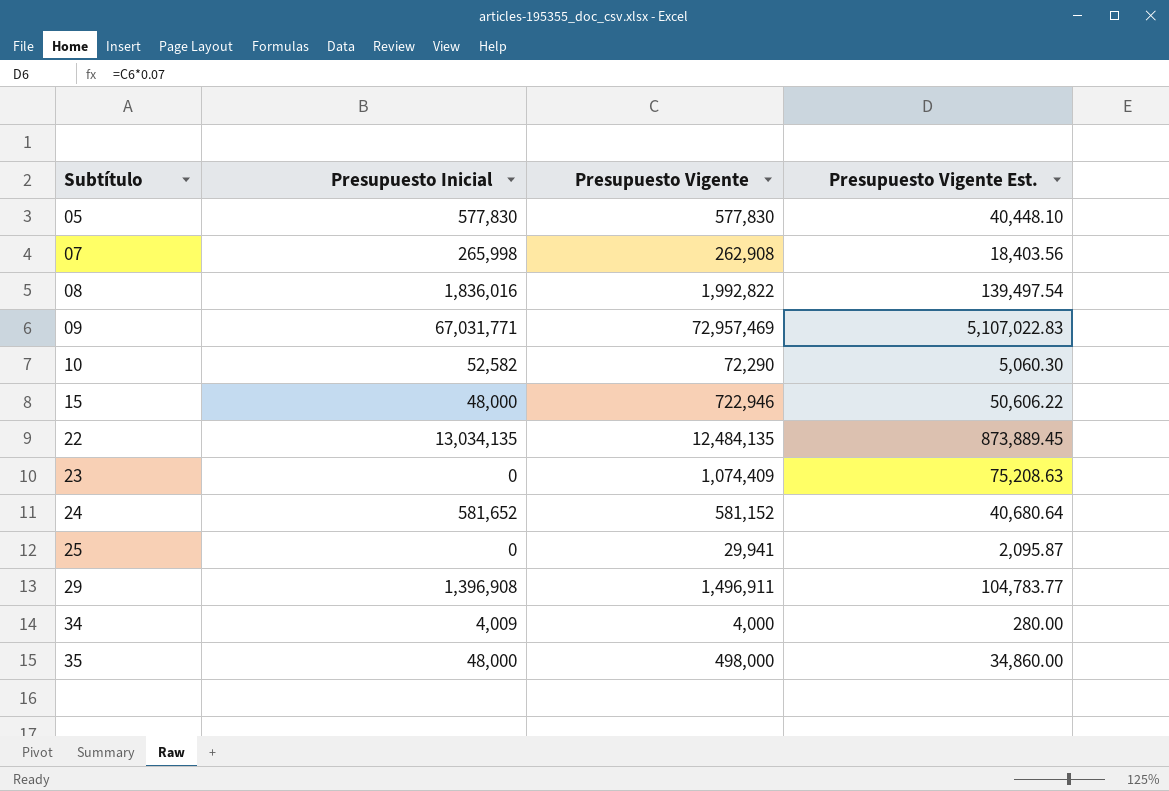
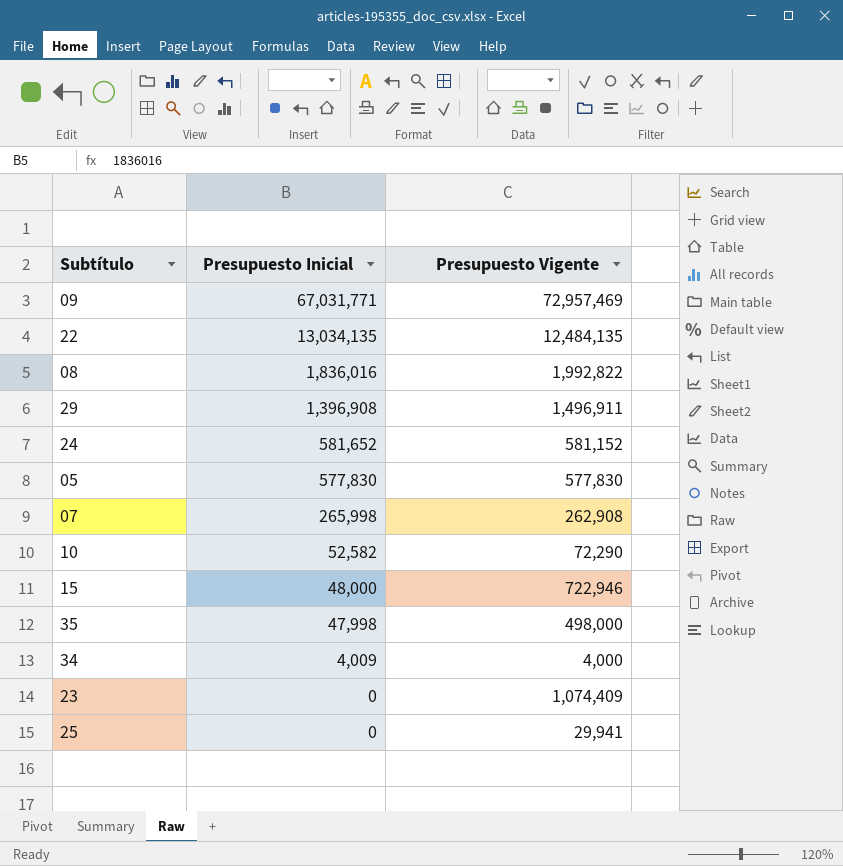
row order: Subtítulo ascending -> Presupuesto Inicial descending
column Presupuesto Vigente Est. | formula: [Presupuesto Vigente] * 0.07 -> none
35 | Presupuesto Inicial: 48,000 -> 47,998

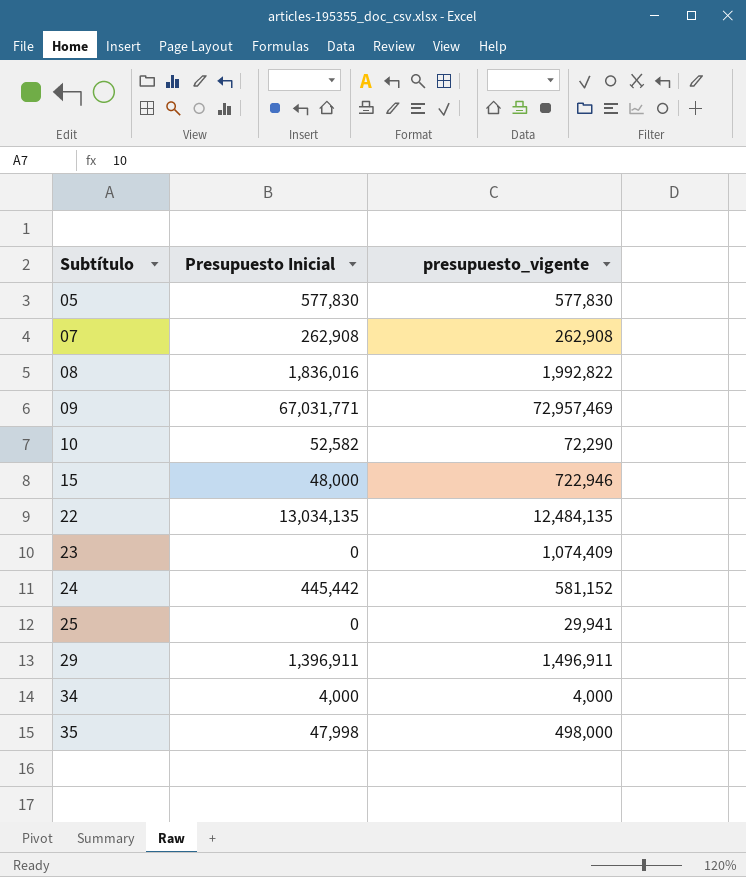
row order: Presupuesto Inicial descending -> Subtítulo ascending
column name: Presupuesto Vigente -> presupuesto_vigente
07 | Presupuesto Inicial: 265,998 -> 262,908
24 | Presupuesto Inicial: 581,652 -> 445,442
29 | Presupuesto Inicial: 1,396,908 -> 1,396,911
34 | Presupuesto Inicial: 4,009 -> 4,000

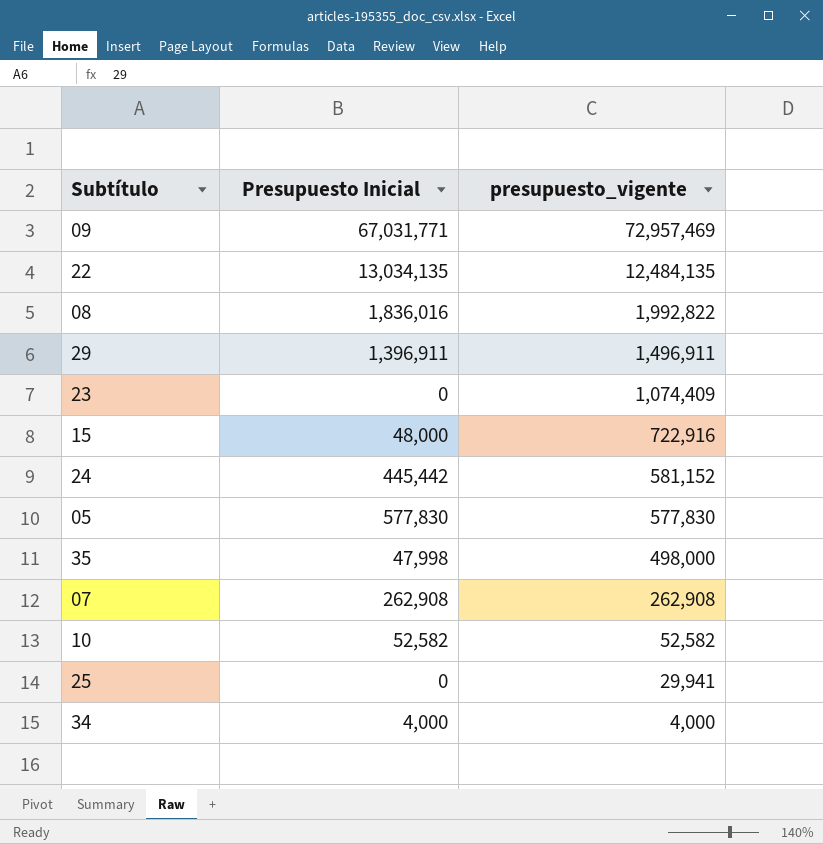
row order: Subtítulo ascending -> presupuesto_vigente descending
15 | presupuesto_vigente: 722,946 -> 722,916
10 | presupuesto_vigente: 72,290 -> 52,582

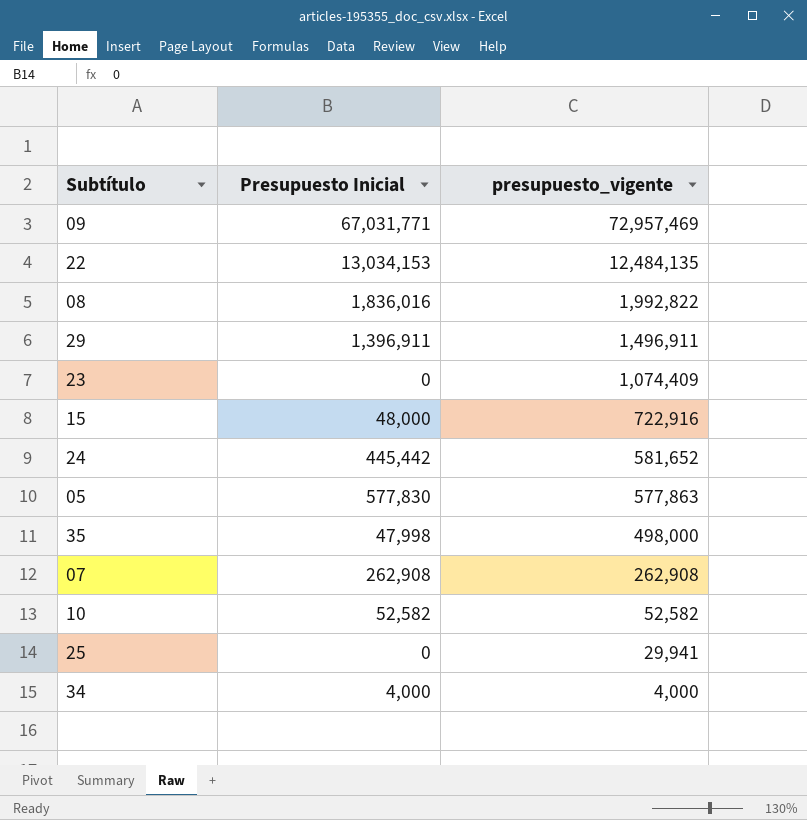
22 | Presupuesto Inicial: 13,034,135 -> 13,034,153
24 | presupuesto_vigente: 581,152 -> 581,652
05 | presupuesto_vigente: 577,830 -> 577,863

